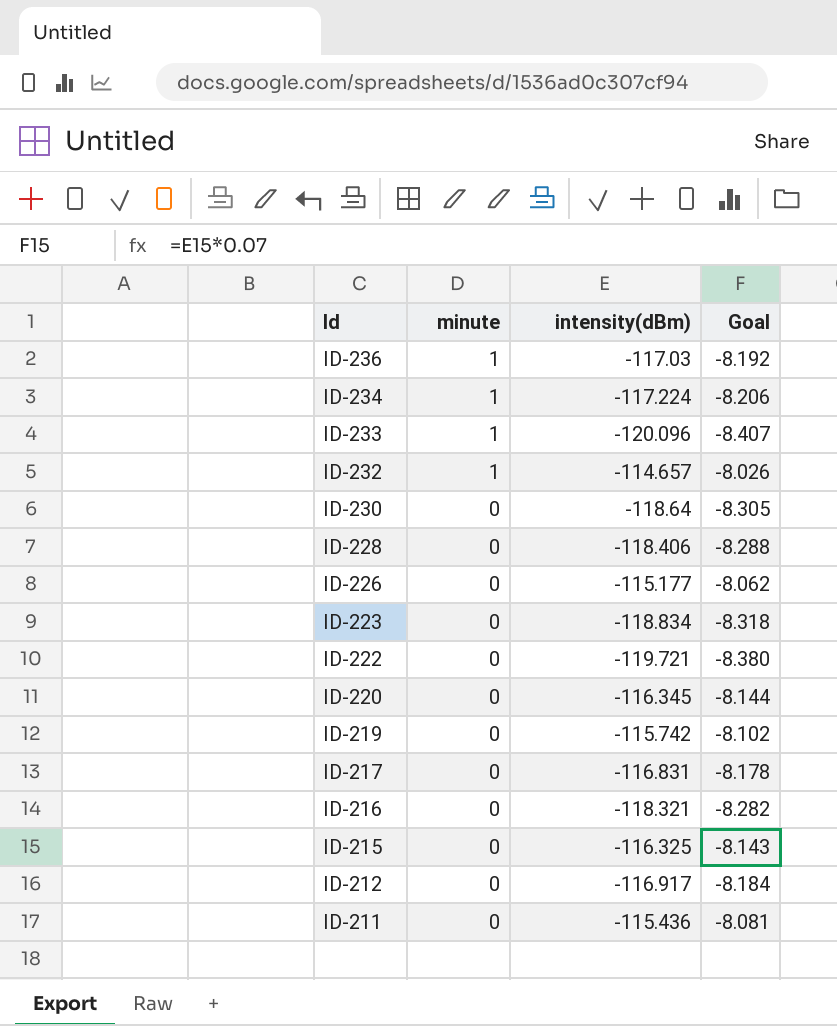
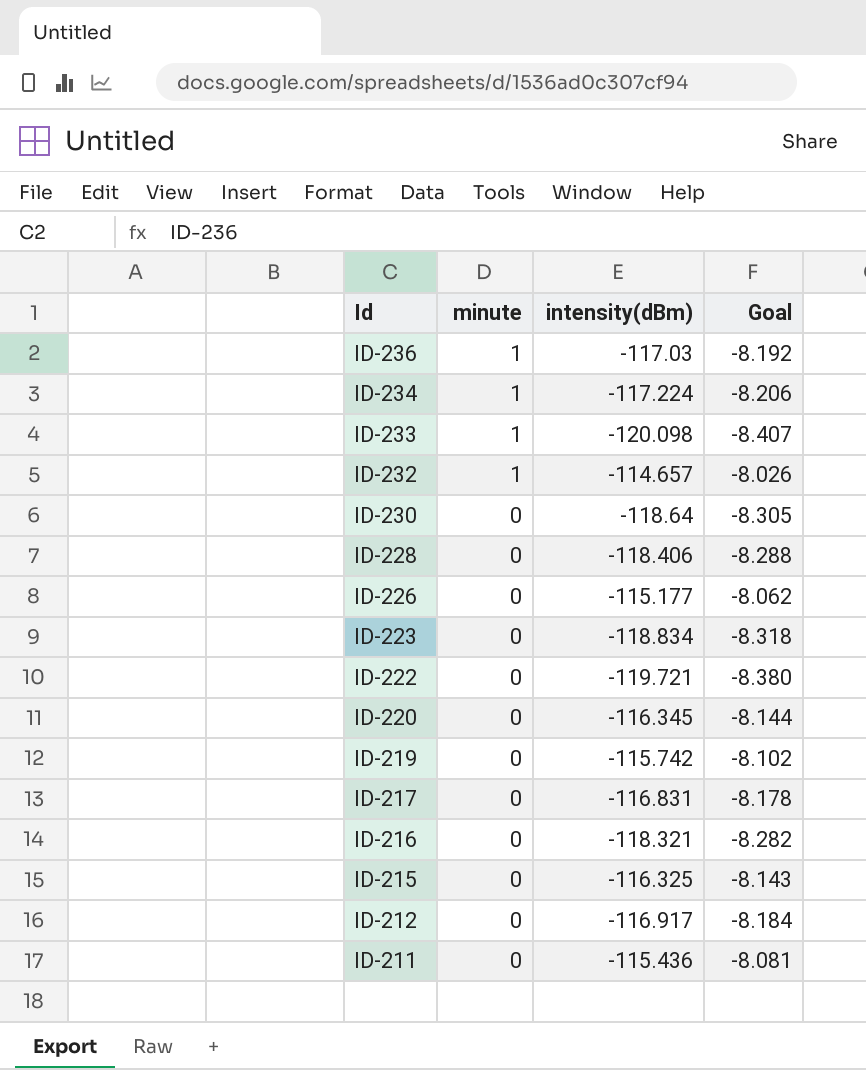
ID-233 | intensity(dBm): -120.096 -> -120.098

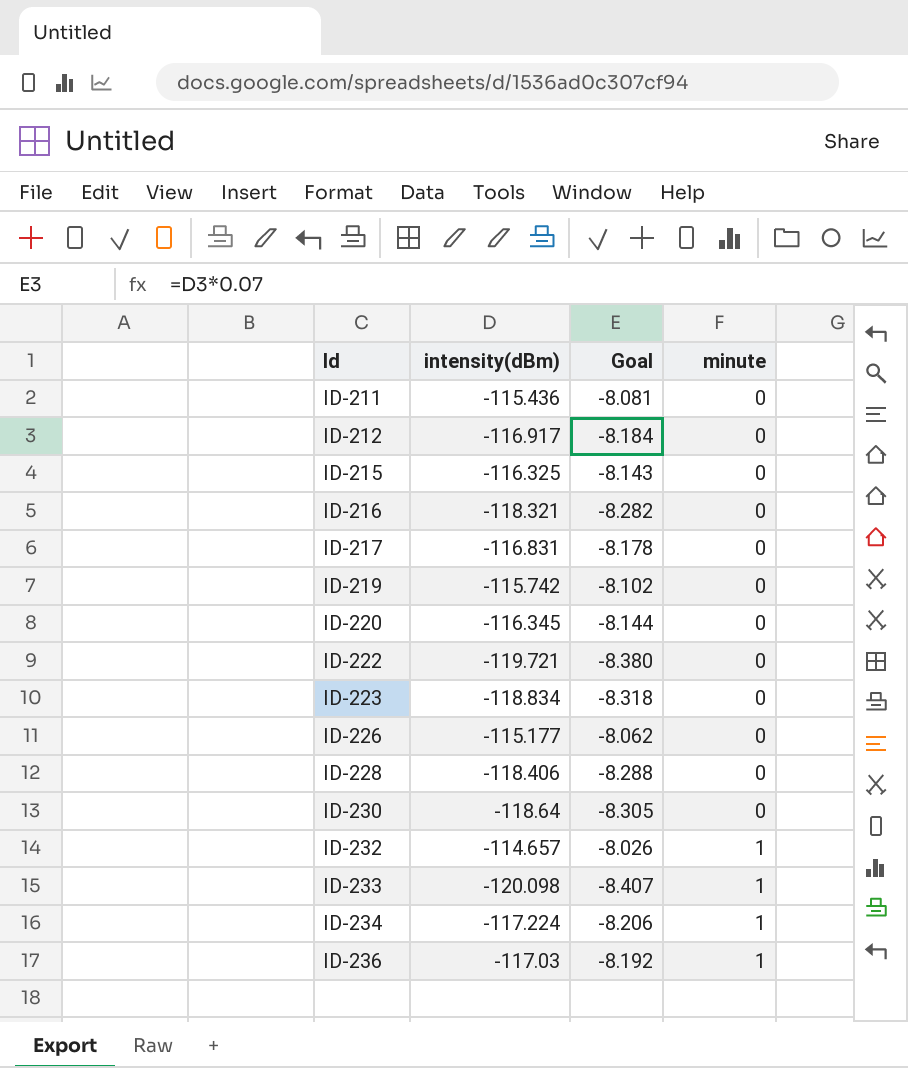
row order: Id descending -> Id ascending
column minute | position: 2 -> 4

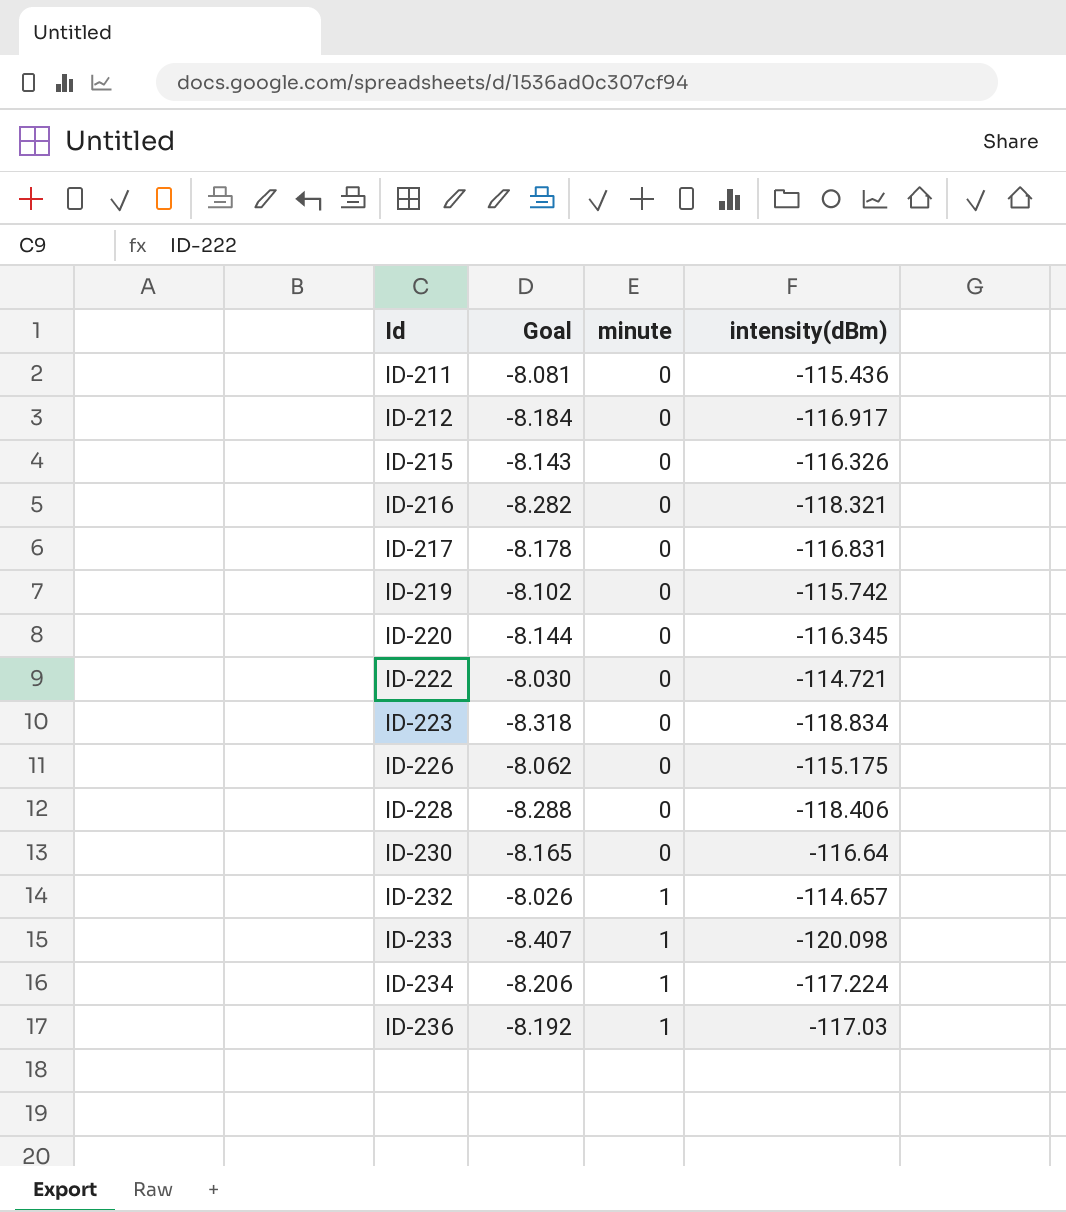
column intensity(dBm) | position: 2 -> 4
ID-215 | intensity(dBm): -116.325 -> -116.326
ID-222 | Goal: -8.380 -> -8.030
ID-222 | intensity(dBm): -119.721 -> -114.721
ID-226 | intensity(dBm): -115.177 -> -115.175
ID-230 | Goal: -8.305 -> -8.165
ID-230 | intensity(dBm): -118.64 -> -116.64

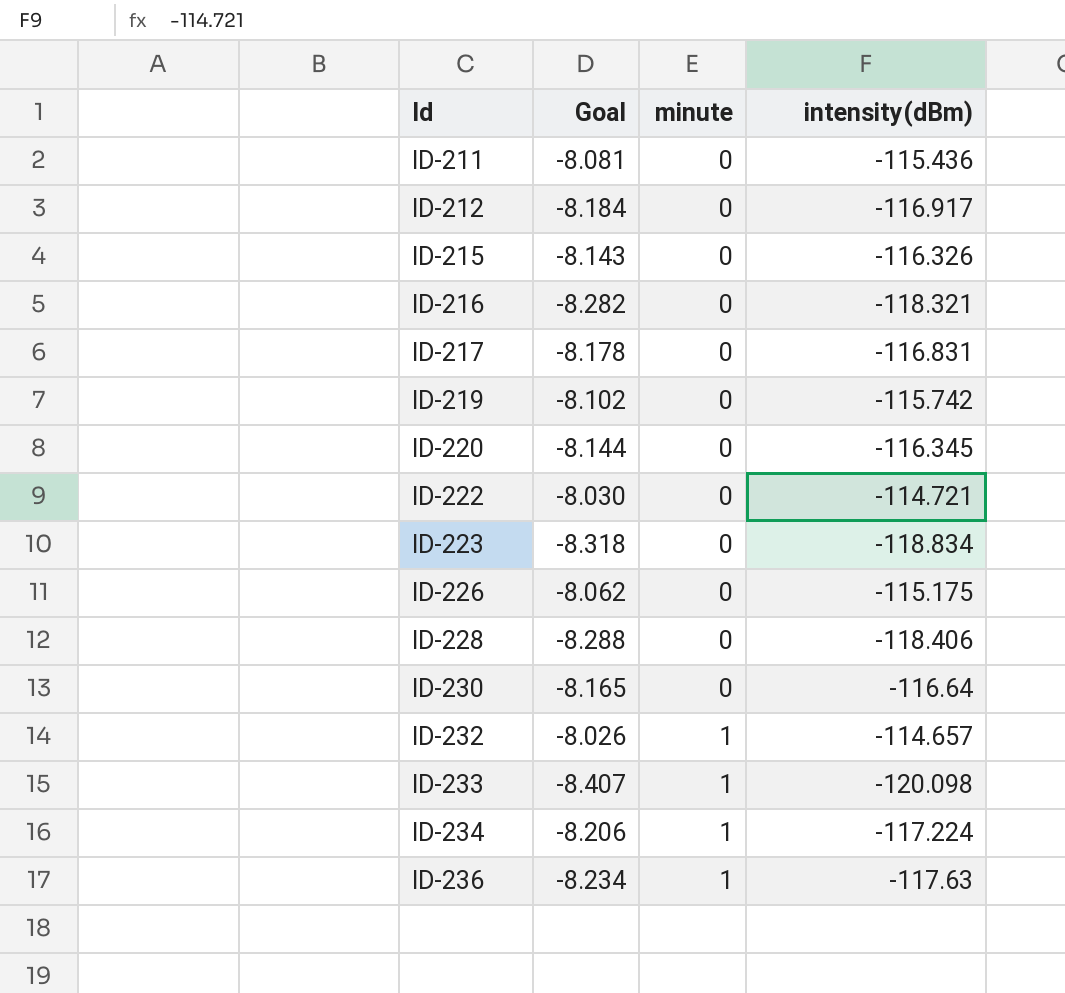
ID-236 | Goal: -8.192 -> -8.234
ID-236 | intensity(dBm): -117.03 -> -117.63

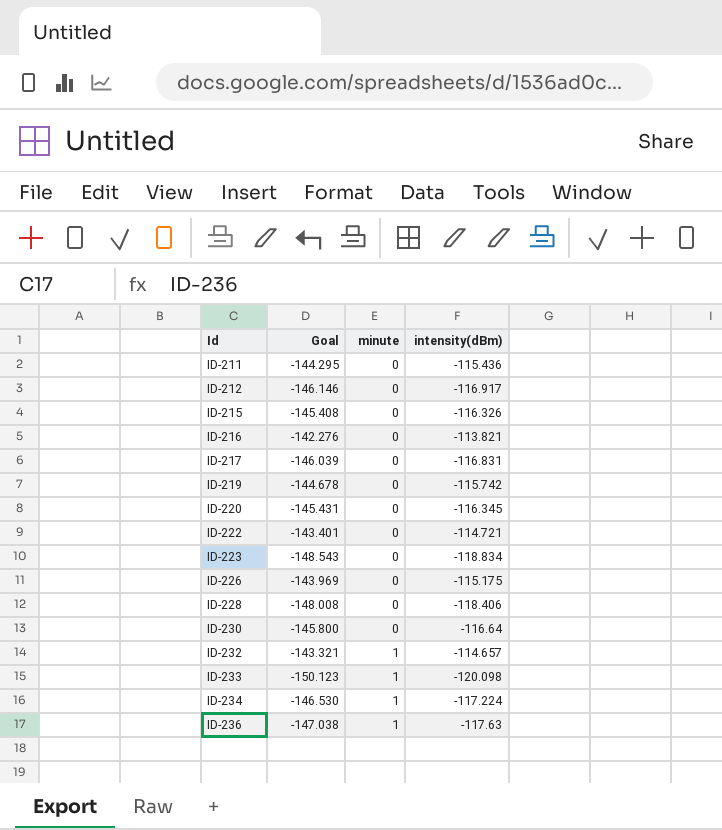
column Goal | formula: [intensity(dBm)] * 0.07 -> [intensity(dBm)] * 1.25
ID-216 | intensity(dBm): -118.321 -> -113.821

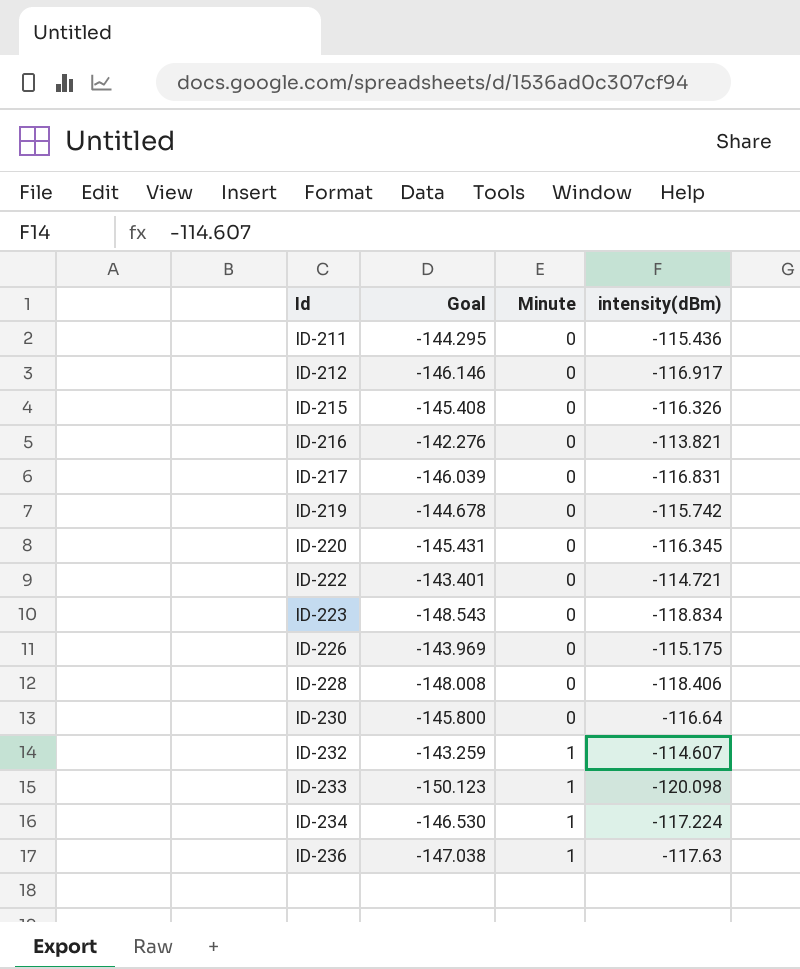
column name: minute -> Minute
ID-232 | Goal: -143.321 -> -143.259
ID-232 | intensity(dBm): -114.657 -> -114.607

